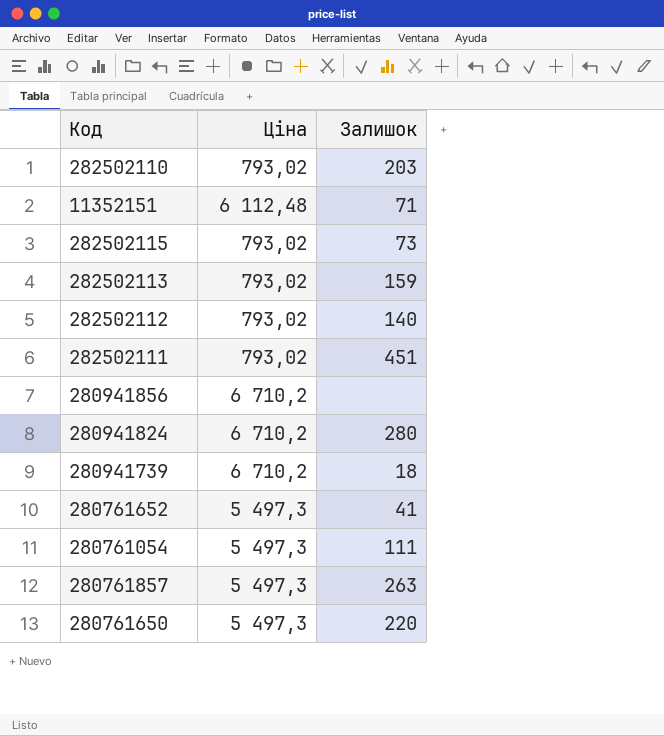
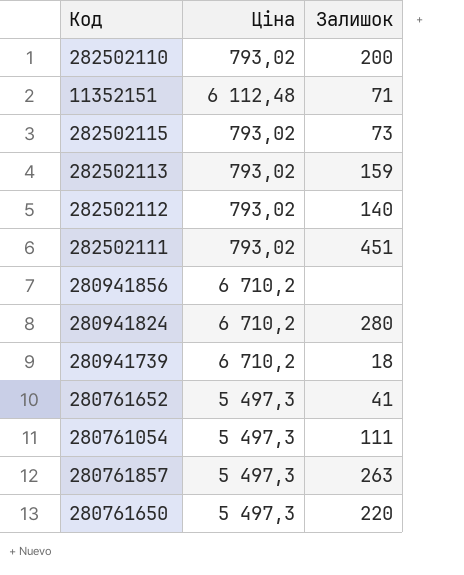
282502110 | Залишок: 203 -> 200

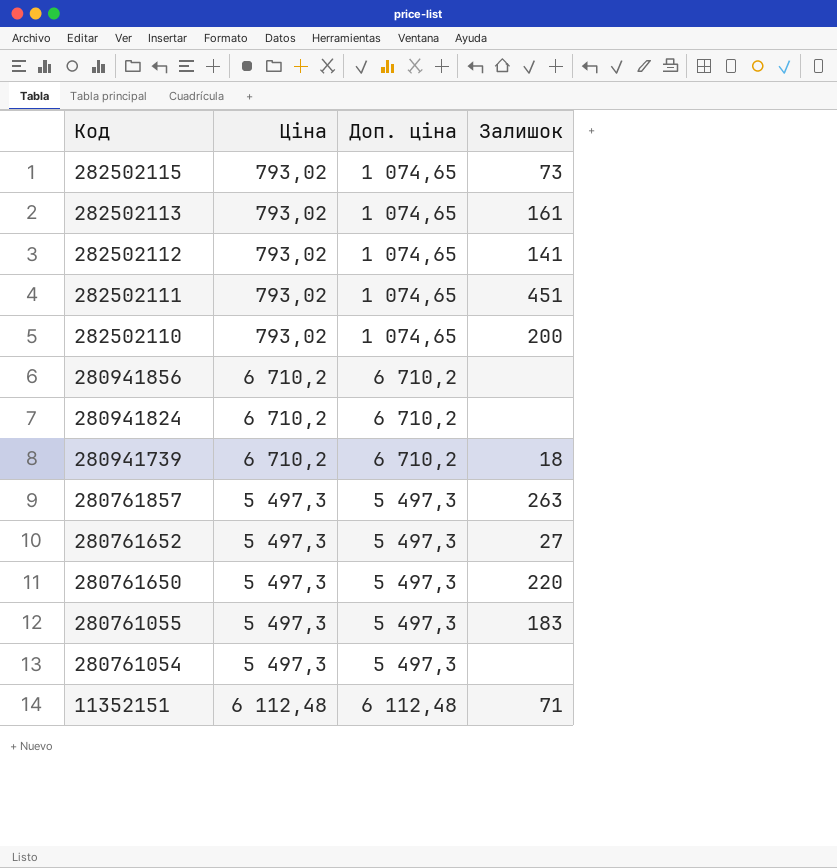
row order: none -> Код descending
column Доп. ціна | position: none -> 3
282502113 | Залишок: 159 -> 161
282502112 | Залишок: 140 -> 141
280941824 | Залишок: 280 -> none
280761652 | Залишок: 41 -> 27
row 280761055: none -> 5 497,3 | 5 497,3 | 183
280761054 | Залишок: 111 -> none

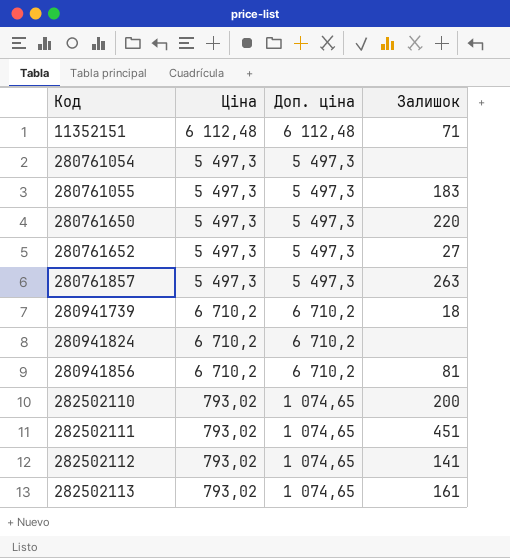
row order: Код descending -> Код ascending
row 282502115: 793,02 | 1 074,65 | 73 -> none
280941856 | Залишок: none -> 81

